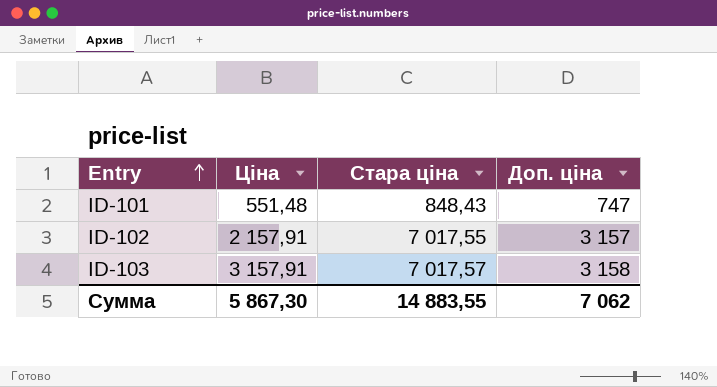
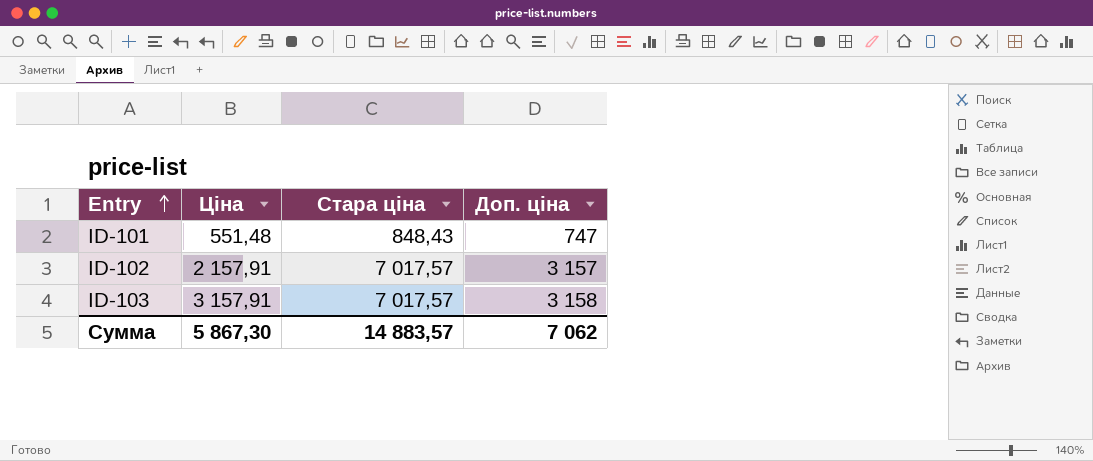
ID-102 | Стара ціна: 7 017,55 -> 7 017,57
Сумма | Стара ціна: 14 883,55 -> 14 883,57

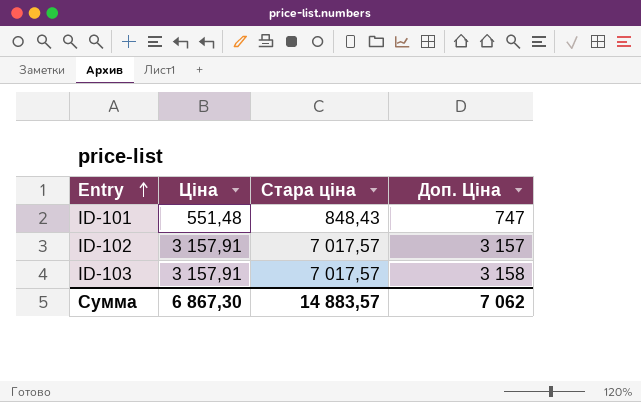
column name: Доп. ціна -> Доп. Ціна
ID-102 | Ціна: 2 157,91 -> 3 157,91
Сумма | Ціна: 5 867,30 -> 6 867,30

